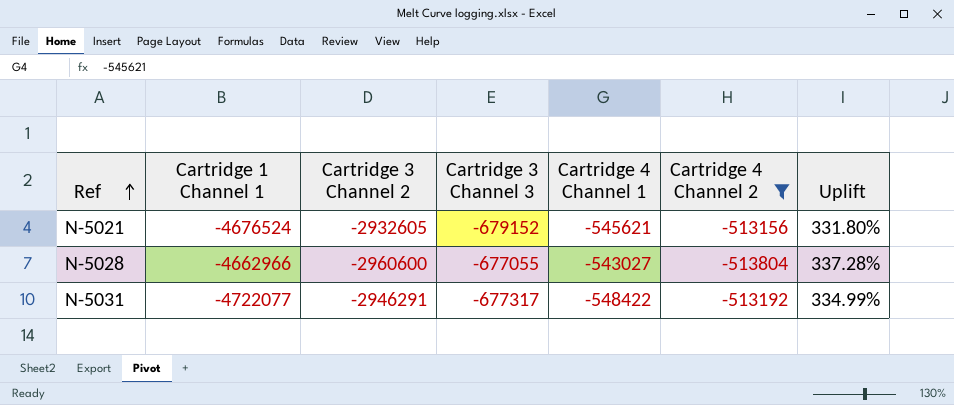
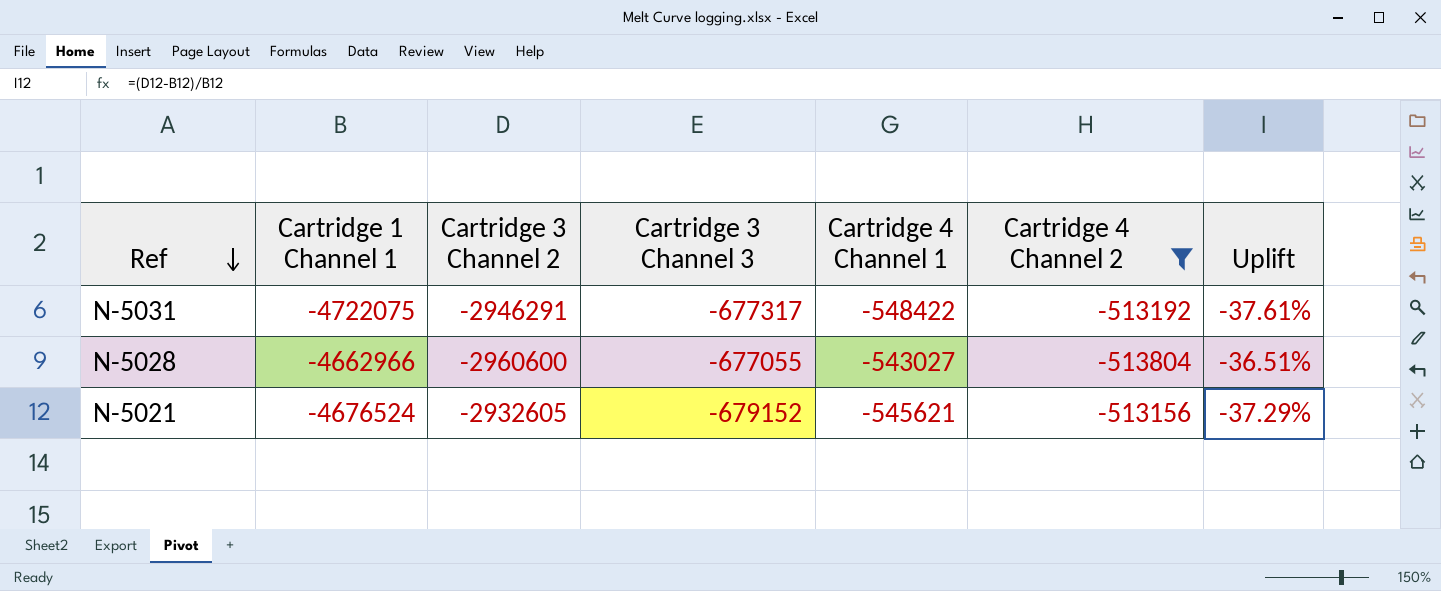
row order: Ref ascending -> Ref descending
column Uplift | formula: ([Cartridge 3 Channel 2] - [Cartridge 3 Channel 3]) / [Cartridge 3 Channel 3] -> ([Cartridge 3 Channel 2] - [Cartridge 1 Channel 1]) / [Cartridge 1 Channel 1]
N-5031 | Cartridge 1 Channel 1: -4722077 -> -4722075

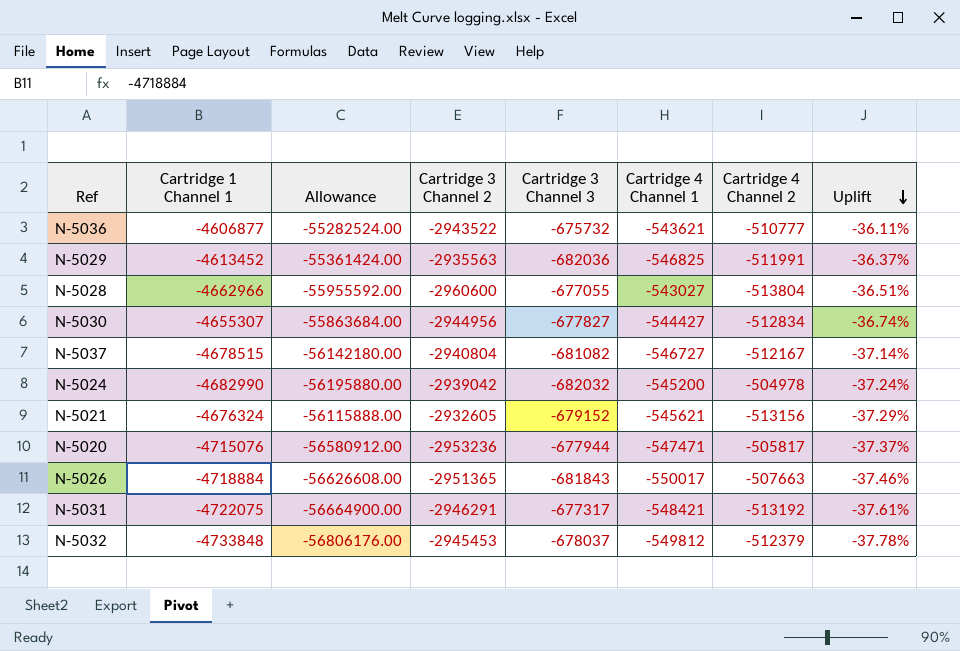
filter: Cartridge 4 Channel 2 <= -513156 -> none
row order: Ref descending -> Uplift descending
column Allowance | formula: none -> [Cartridge 1 Channel 1] * 12
N-5021 | Cartridge 1 Channel 1: -4676524 -> -4676324
N-5031 | Cartridge 4 Channel 1: -548422 -> -548421

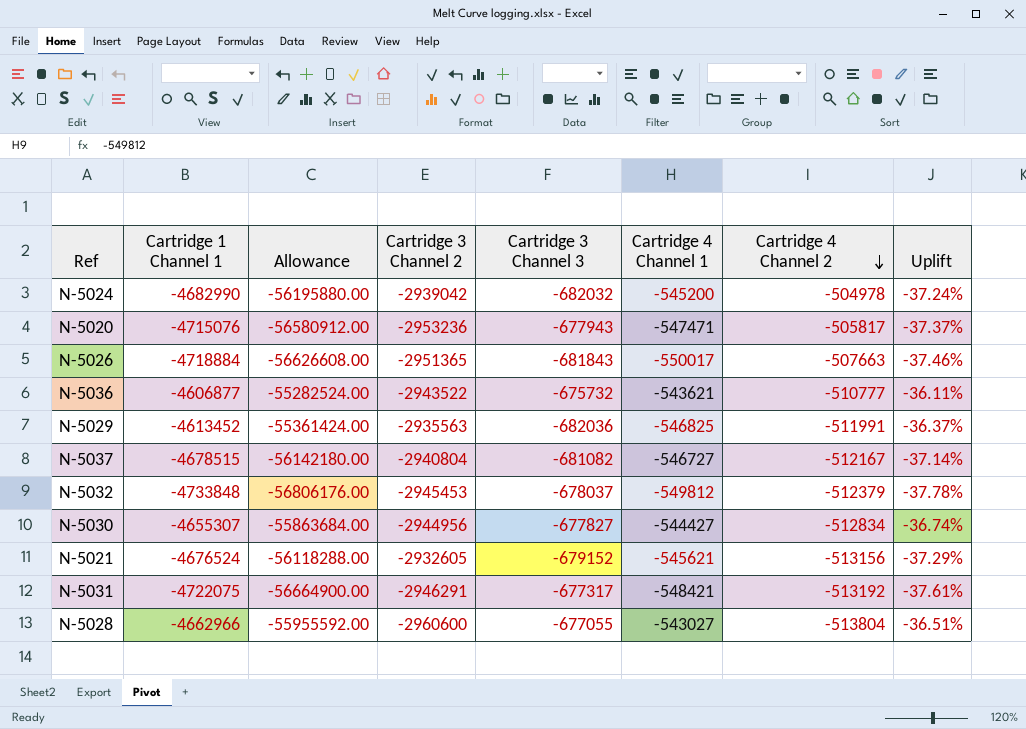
row order: Uplift descending -> Cartridge 4 Channel 2 descending
N-5020 | Cartridge 3 Channel 3: -677944 -> -677943
N-5021 | Cartridge 1 Channel 1: -4676324 -> -4676524
N-5021 | Allowance: -56115888.00 -> -56118288.00

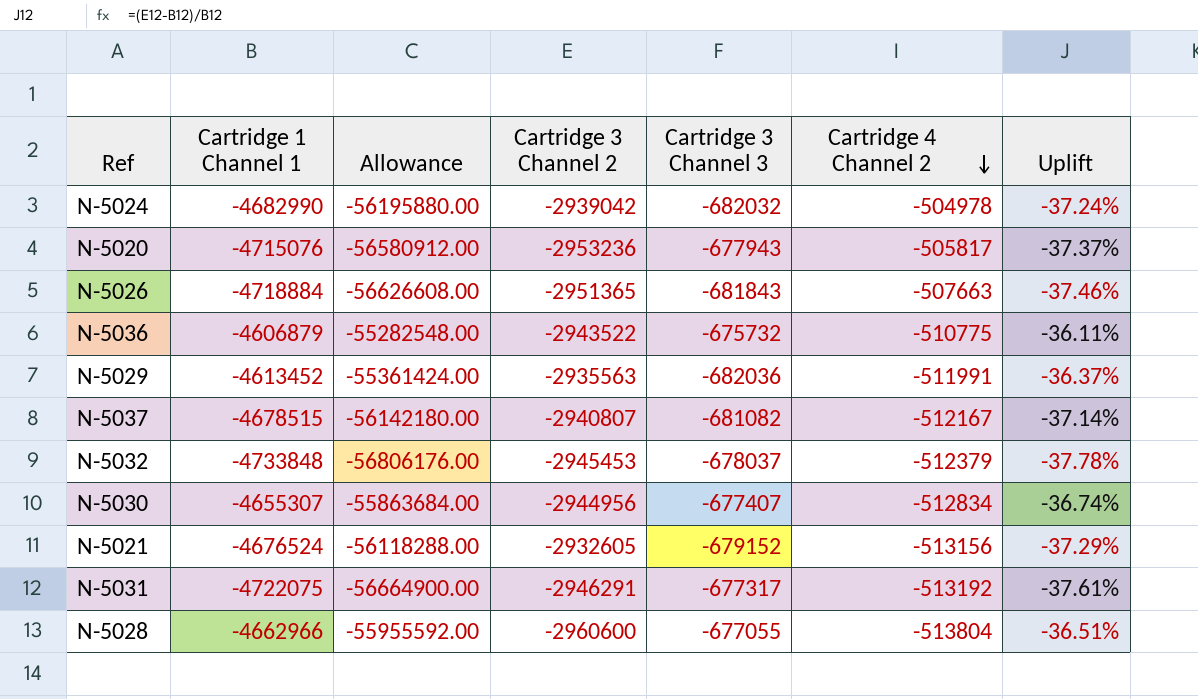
column Cartridge 4 Channel 1 | position: 6 -> none
N-5036 | Cartridge 1 Channel 1: -4606877 -> -4606879
N-5036 | Allowance: -55282524.00 -> -55282548.00
N-5036 | Cartridge 4 Channel 2: -510777 -> -510775
N-5037 | Cartridge 3 Channel 2: -2940804 -> -2940807
N-5030 | Cartridge 3 Channel 3: -677827 -> -677407

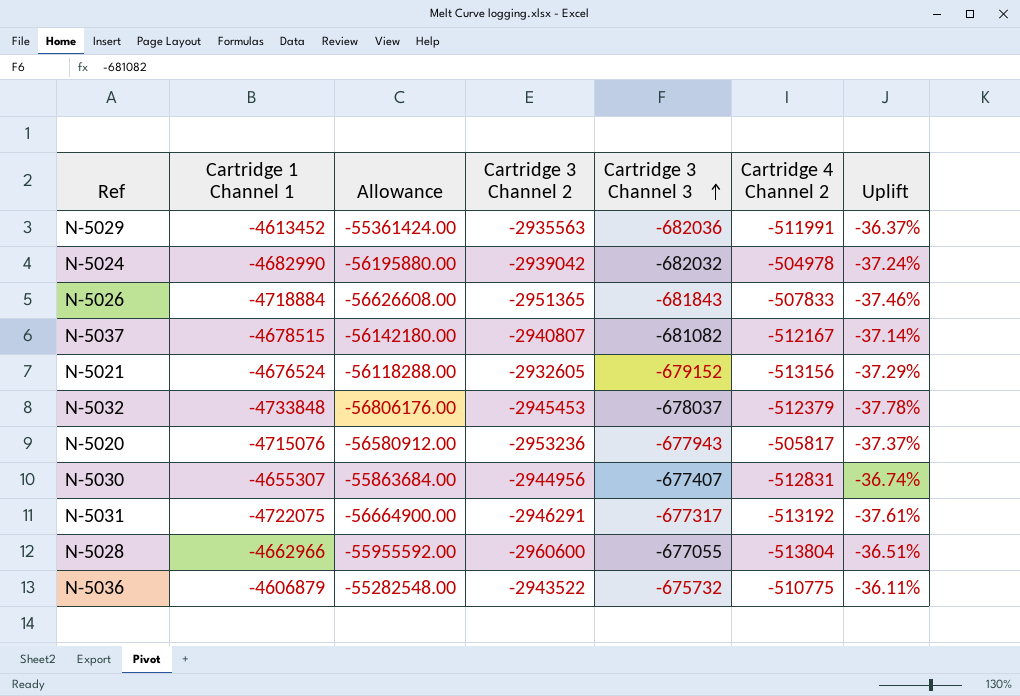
row order: Cartridge 4 Channel 2 descending -> Cartridge 3 Channel 3 ascending
N-5026 | Cartridge 4 Channel 2: -507663 -> -507833
N-5030 | Cartridge 4 Channel 2: -512834 -> -512831

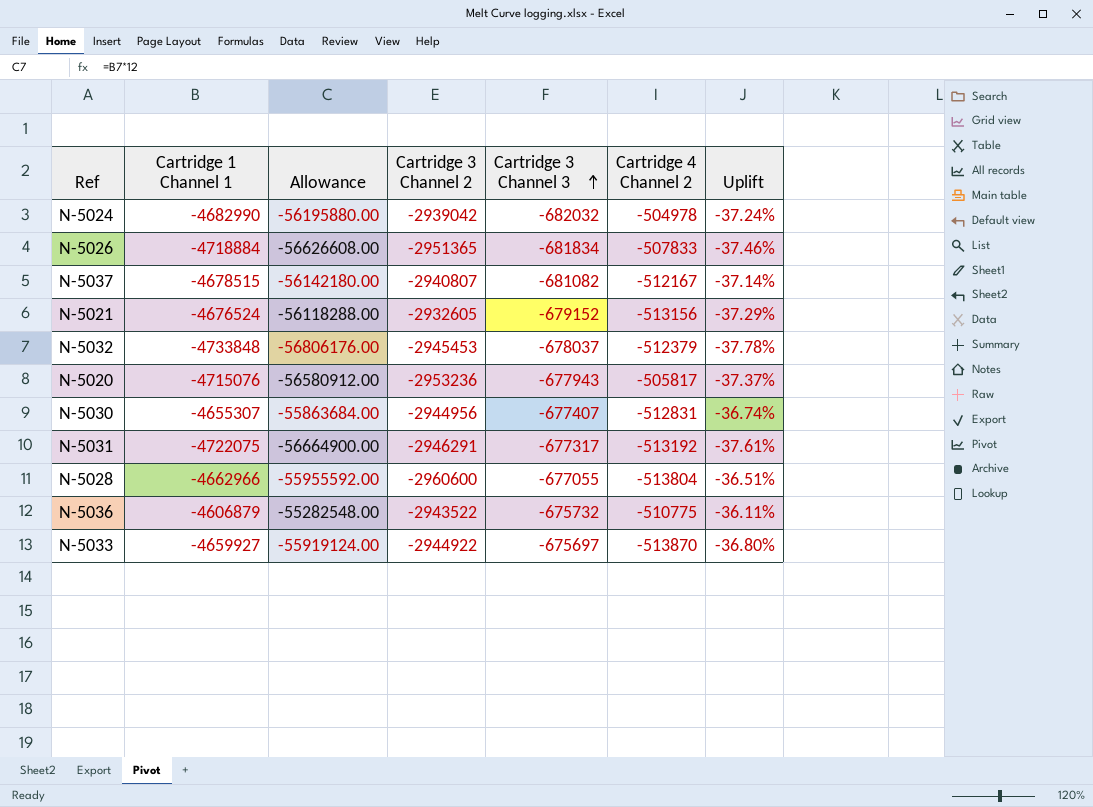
row N-5029: -4613452 | -55361424.00 | -2935563 | -682036 | -511991 | -36.37% -> none
N-5026 | Cartridge 3 Channel 3: -681843 -> -681834
row N-5033: none -> -4659927 | -55919124.00 | -2944922 | -675697 | -513870 | -36.80%

